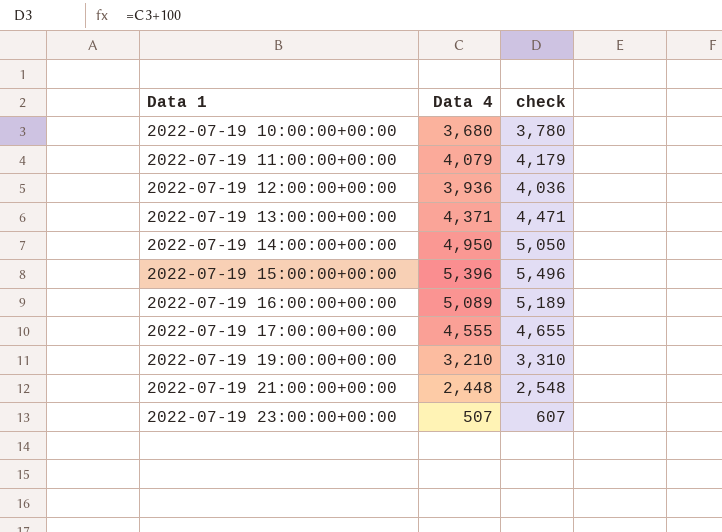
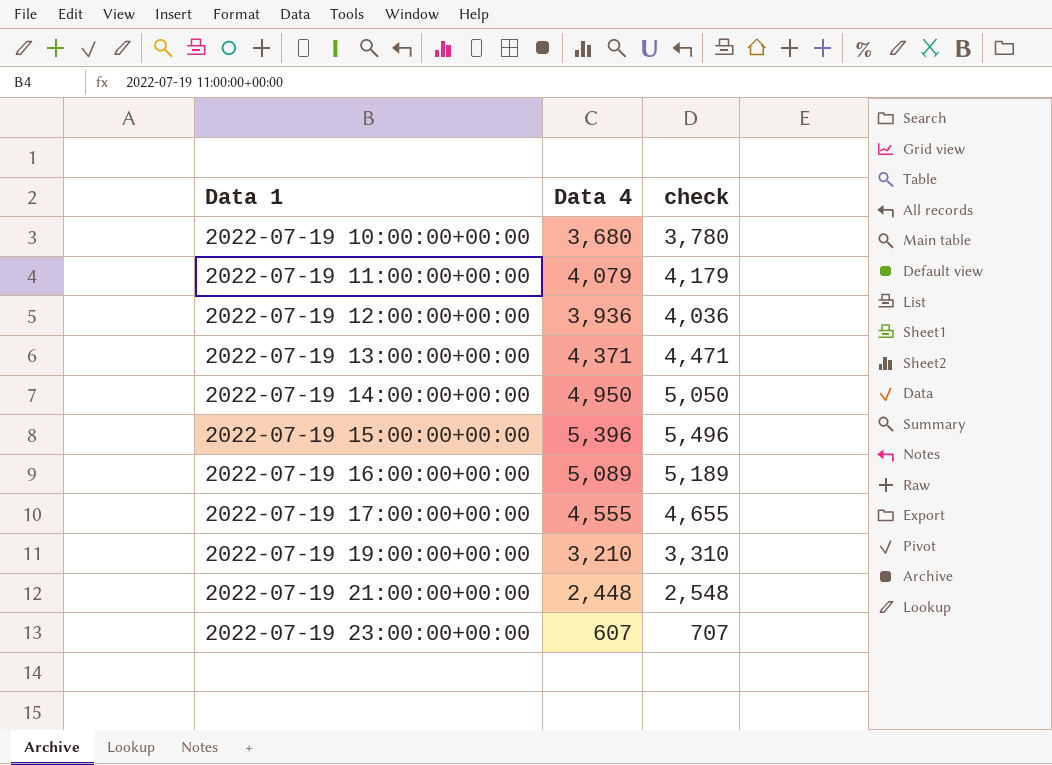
2022-07-19 23:00:00+00:00 | Data 4: 507 -> 607
2022-07-19 23:00:00+00:00 | check: 607 -> 707

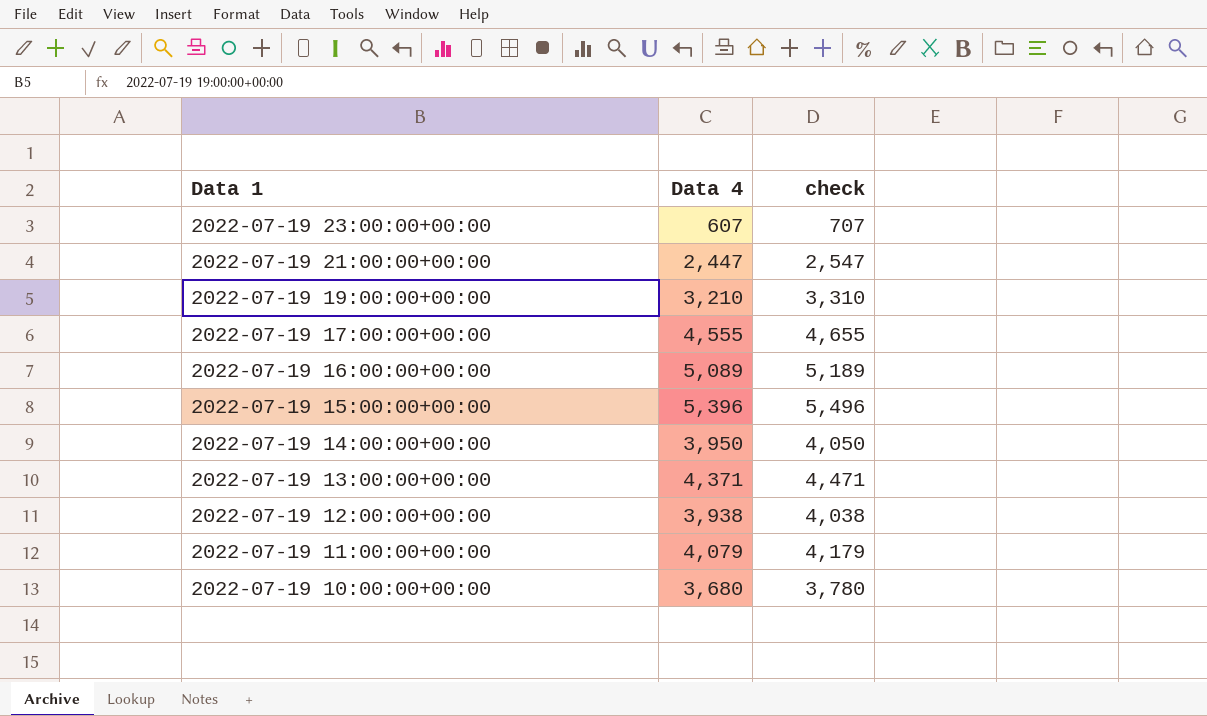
row order: Data 1 ascending -> Data 1 descending
2022-07-19 21:00:00+00:00 | Data 4: 2,448 -> 2,447
2022-07-19 21:00:00+00:00 | check: 2,548 -> 2,547
2022-07-19 14:00:00+00:00 | Data 4: 4,950 -> 3,950
2022-07-19 14:00:00+00:00 | check: 5,050 -> 4,050
2022-07-19 12:00:00+00:00 | Data 4: 3,936 -> 3,938
2022-07-19 12:00:00+00:00 | check: 4,036 -> 4,038

